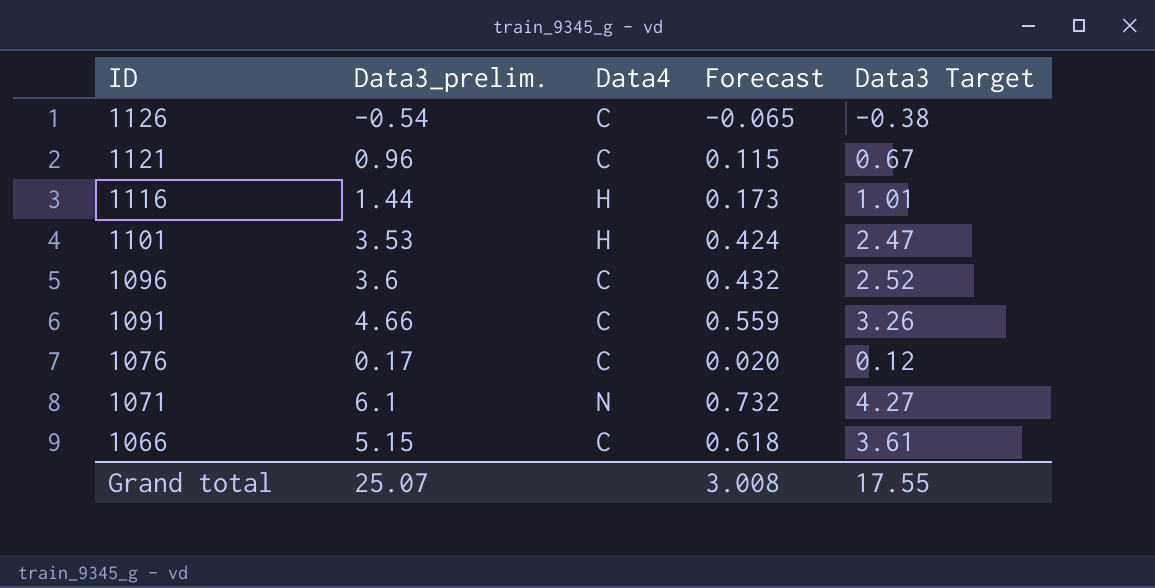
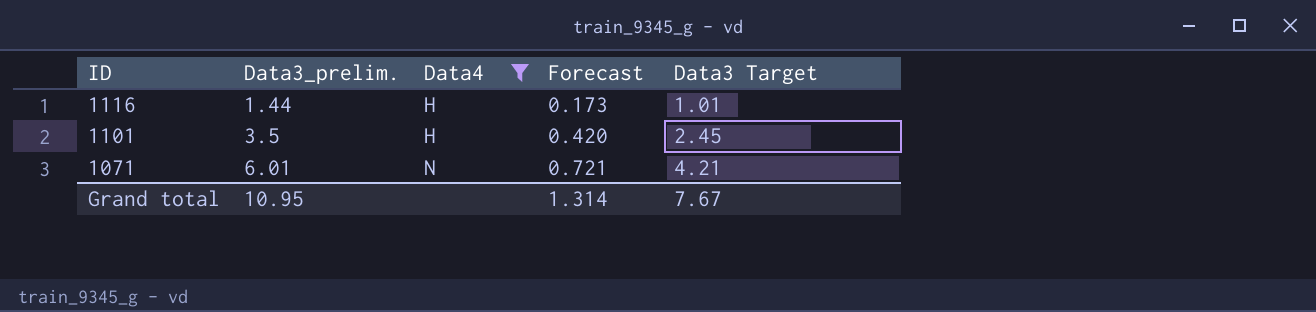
filter: none -> Data4 != C
1101 | Data3_prelim.: 3.53 -> 3.5
1101 | Forecast: 0.424 -> 0.420
1101 | Data3 Target: 2.47 -> 2.45
1071 | Data3_prelim.: 6.1 -> 6.01
1071 | Forecast: 0.732 -> 0.721
1071 | Data3 Target: 4.27 -> 4.21
Grand total | Data3_prelim.: 25.07 -> 10.95
Grand total | Forecast: 3.008 -> 1.314
Grand total | Data3 Target: 17.55 -> 7.67

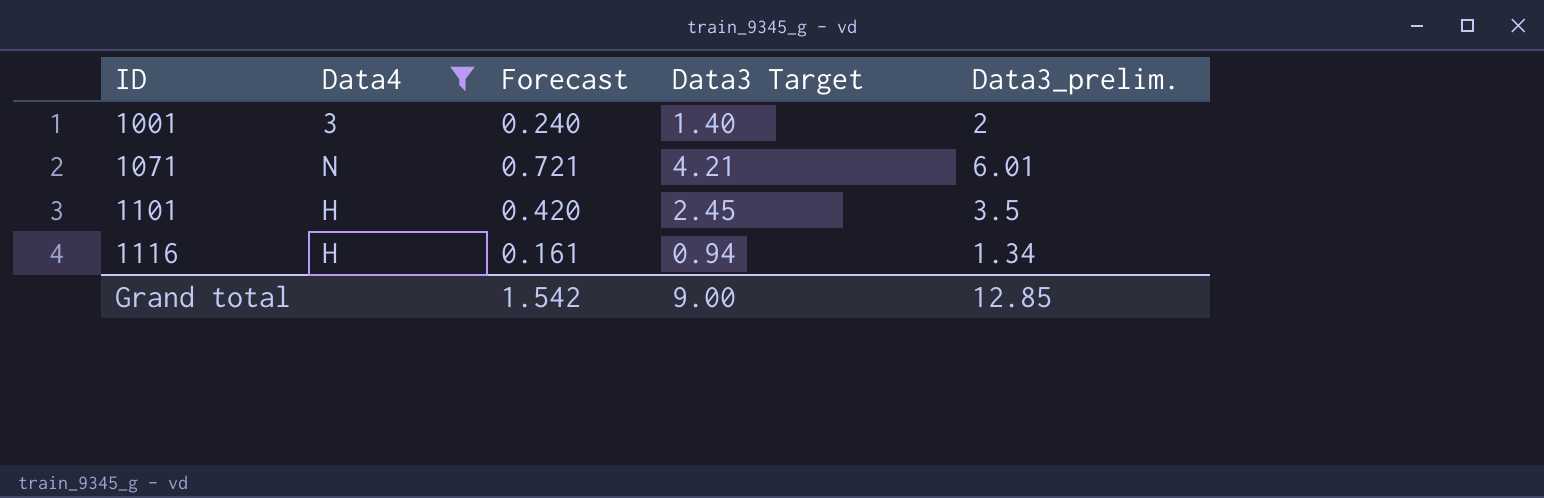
row order: ID descending -> ID ascending
column Data3_prelim. | position: 2 -> 5
row 1001: none -> 3 | 0.240 | 1.40 | 2
1116 | Forecast: 0.173 -> 0.161
1116 | Data3 Target: 1.01 -> 0.94
1116 | Data3_prelim.: 1.44 -> 1.34
Grand total | Forecast: 1.314 -> 1.542
Grand total | Data3 Target: 7.67 -> 9.00
Grand total | Data3_prelim.: 10.95 -> 12.85

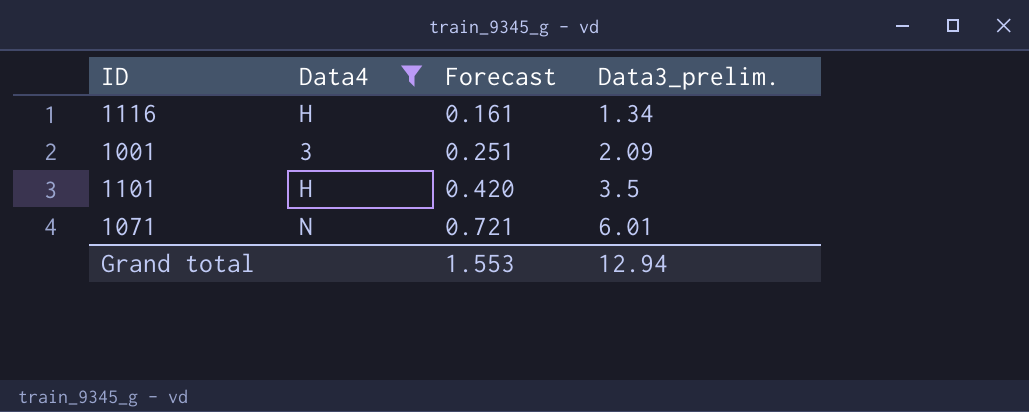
row order: ID ascending -> Forecast ascending
column Data3 Target | formula: [Data3_prelim.] * 0.7 -> none
1001 | Forecast: 0.240 -> 0.251
1001 | Data3_prelim.: 2 -> 2.09
Grand total | Forecast: 1.542 -> 1.553
Grand total | Data3_prelim.: 12.85 -> 12.94

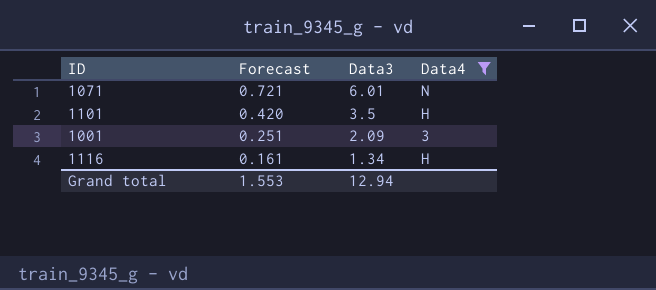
row order: Forecast ascending -> Forecast descending
column name: Data3_prelim. -> Data3
column Data4 | position: 2 -> 4

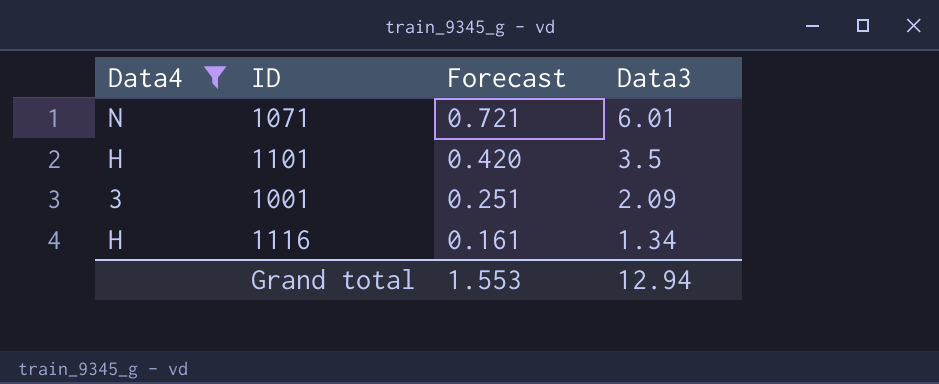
column Data4 | position: 4 -> 1

